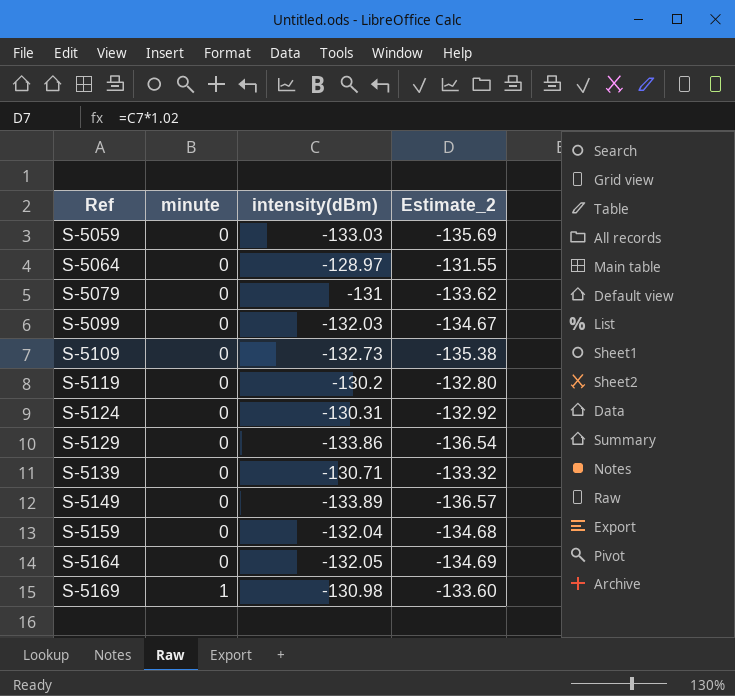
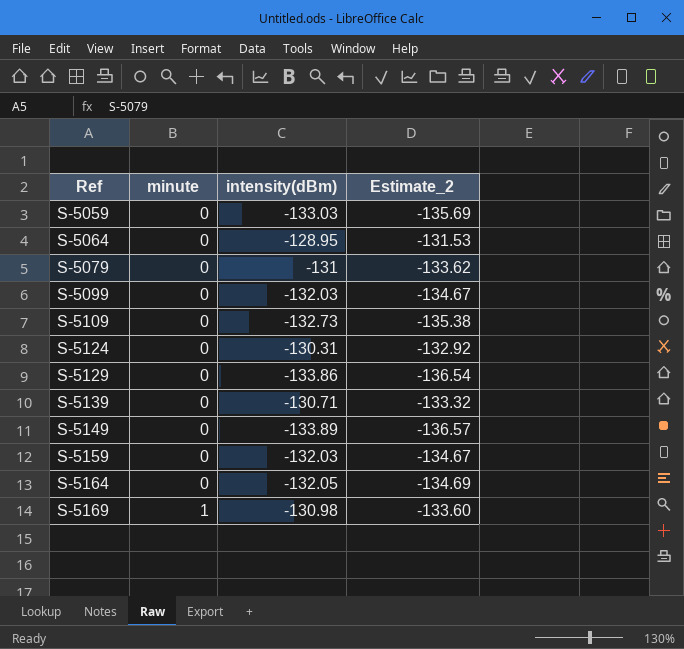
row S-5119: 0 | -130.2 | -132.80 -> none
S-5064 | intensity(dBm): -128.97 -> -128.95
S-5064 | Estimate_2: -131.55 -> -131.53
S-5159 | intensity(dBm): -132.04 -> -132.03
S-5159 | Estimate_2: -134.68 -> -134.67

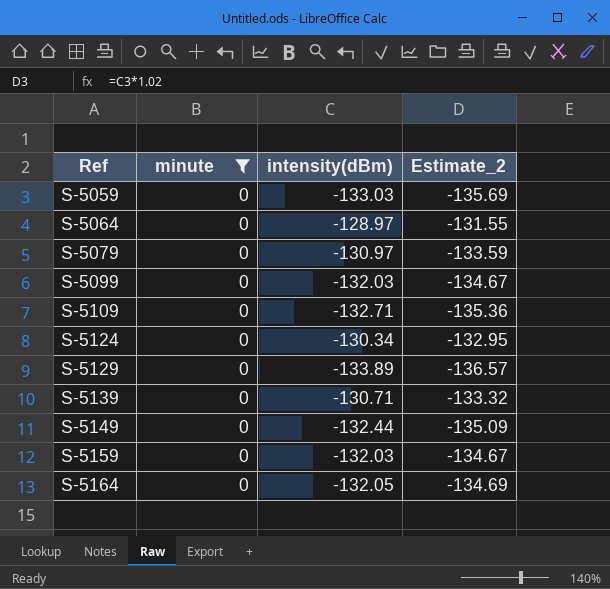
filter: none -> minute = 0
S-5064 | intensity(dBm): -128.95 -> -128.97
S-5064 | Estimate_2: -131.53 -> -131.55
S-5079 | intensity(dBm): -131 -> -130.97
S-5079 | Estimate_2: -133.62 -> -133.59
S-5109 | intensity(dBm): -132.73 -> -132.71
S-5109 | Estimate_2: -135.38 -> -135.36
S-5124 | intensity(dBm): -130.31 -> -130.34
S-5124 | Estimate_2: -132.92 -> -132.95
S-5129 | intensity(dBm): -133.86 -> -133.89
S-5129 | Estimate_2: -136.54 -> -136.57
S-5149 | intensity(dBm): -133.89 -> -132.44
S-5149 | Estimate_2: -136.57 -> -135.09

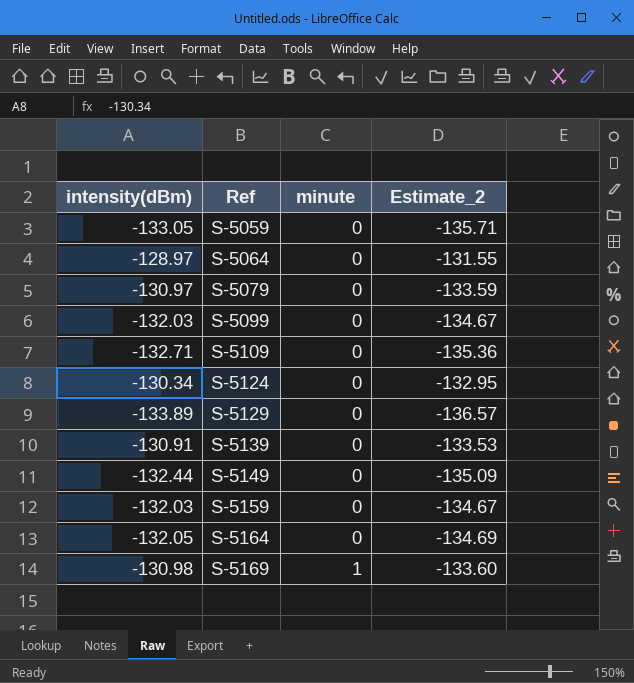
filter: minute = 0 -> none
column intensity(dBm) | position: 3 -> 1
S-5059 | intensity(dBm): -133.03 -> -133.05
S-5059 | Estimate_2: -135.69 -> -135.71
S-5139 | intensity(dBm): -130.71 -> -130.91
S-5139 | Estimate_2: -133.32 -> -133.53

